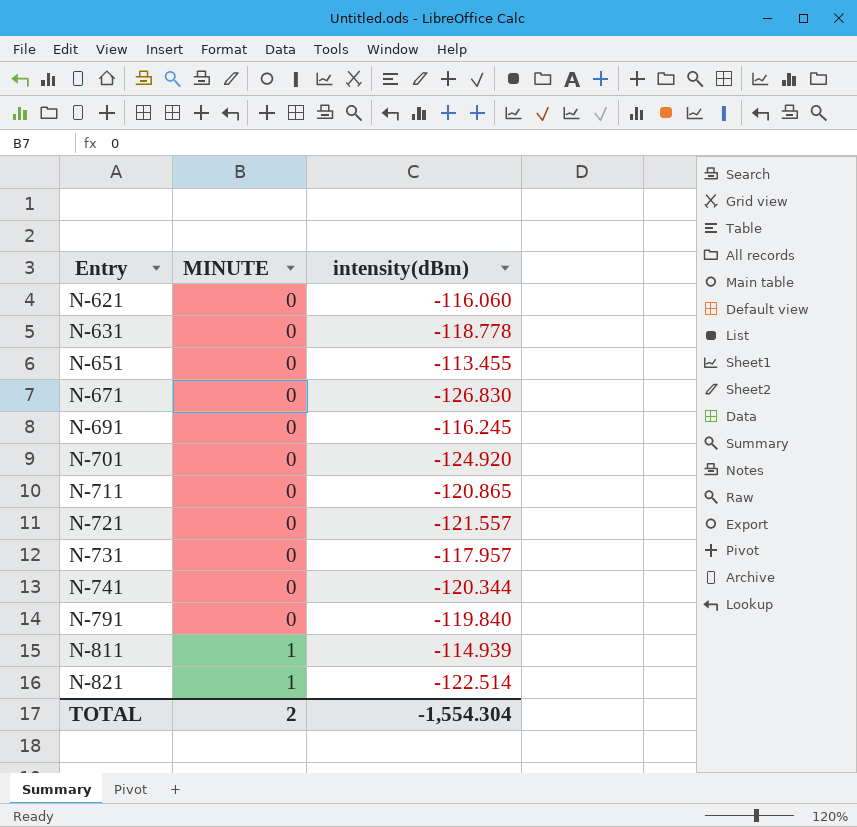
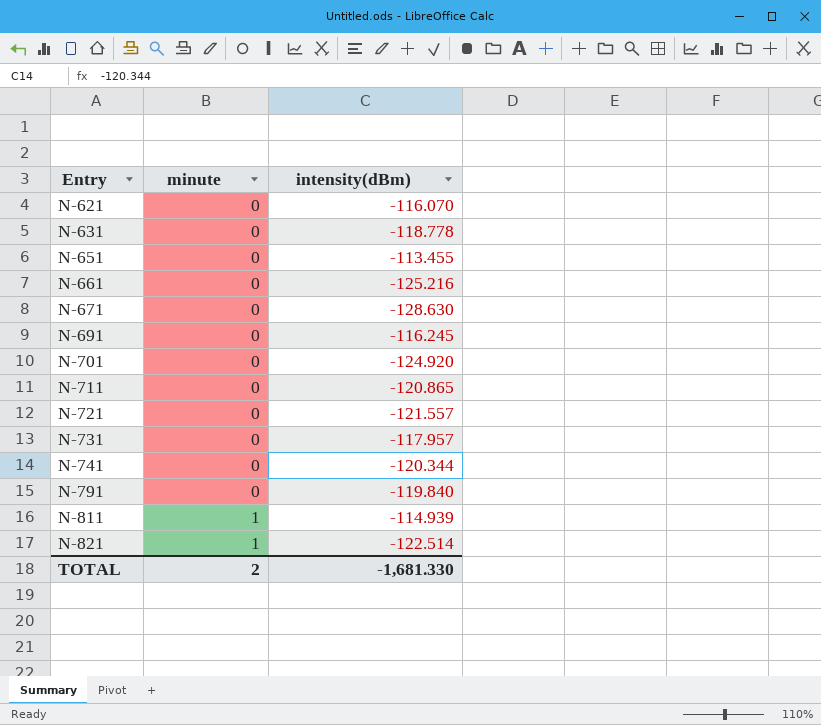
column name: MINUTE -> minute
N-621 | intensity(dBm): -116.060 -> -116.070
row N-661: none -> 0 | -125.216
N-671 | intensity(dBm): -126.830 -> -128.630
TOTAL | intensity(dBm): -1,554.304 -> -1,681.330

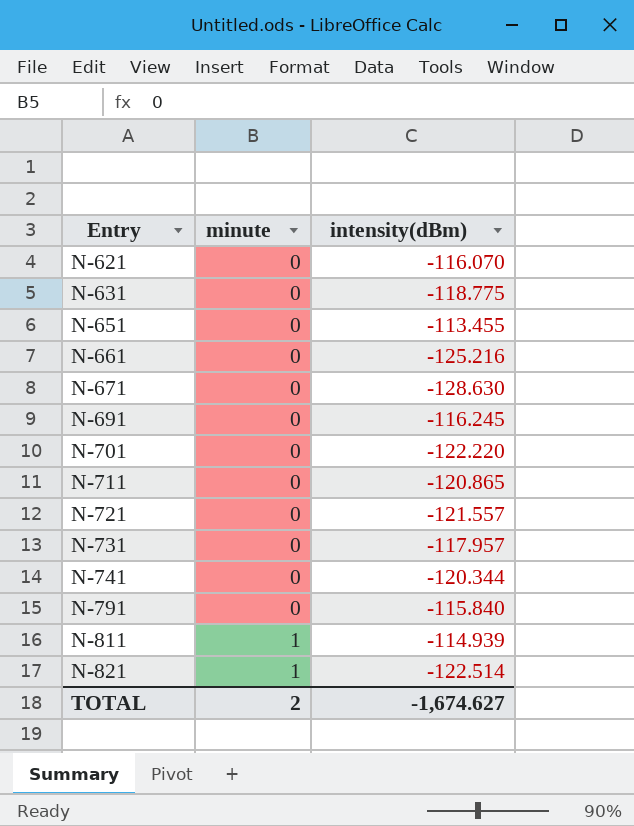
N-631 | intensity(dBm): -118.778 -> -118.775
N-701 | intensity(dBm): -124.920 -> -122.220
N-791 | intensity(dBm): -119.840 -> -115.840
TOTAL | intensity(dBm): -1,681.330 -> -1,674.627

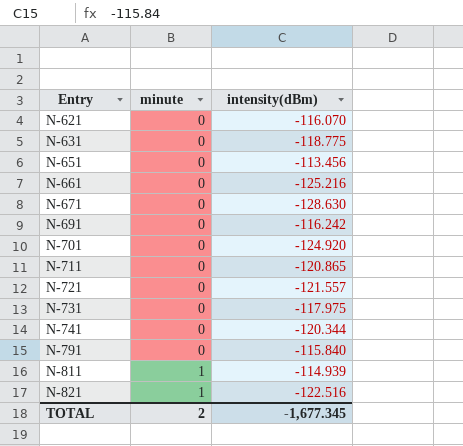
N-651 | intensity(dBm): -113.455 -> -113.456
N-691 | intensity(dBm): -116.245 -> -116.242
N-701 | intensity(dBm): -122.220 -> -124.920
N-731 | intensity(dBm): -117.957 -> -117.975
N-821 | intensity(dBm): -122.514 -> -122.516
TOTAL | intensity(dBm): -1,674.627 -> -1,677.345

